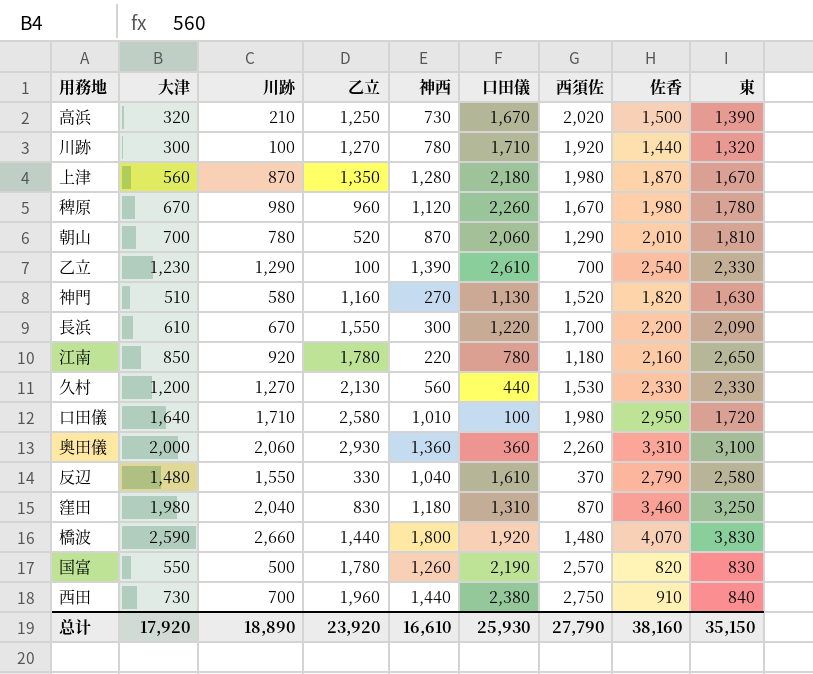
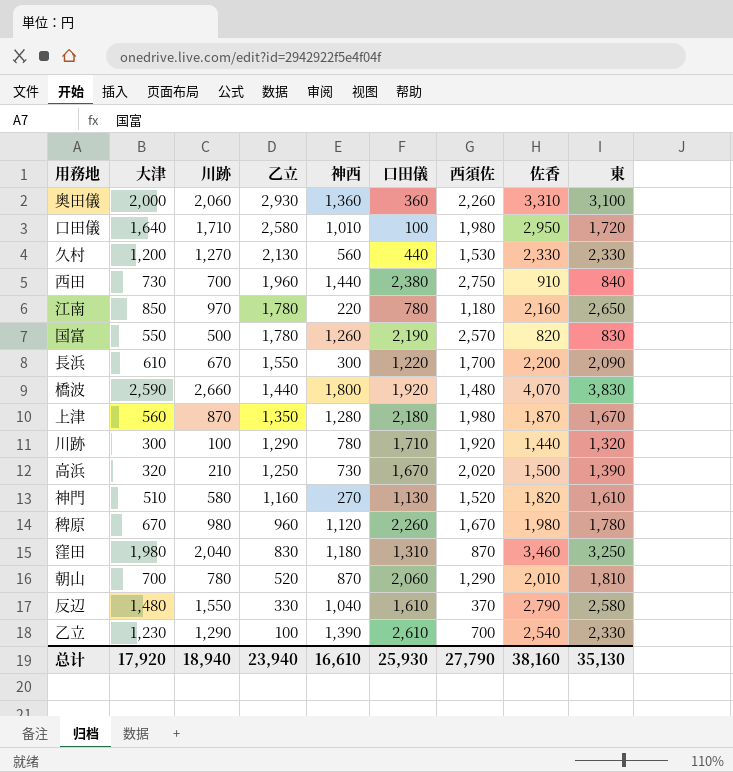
row order: none -> 乙立 descending
江南 | 川跡: 920 -> 970
川跡 | 乙立: 1,270 -> 1,290
神門 | 東: 1,630 -> 1,610
总计 | 川跡: 18,890 -> 18,940
总计 | 乙立: 23,920 -> 23,940
总计 | 東: 35,150 -> 35,130

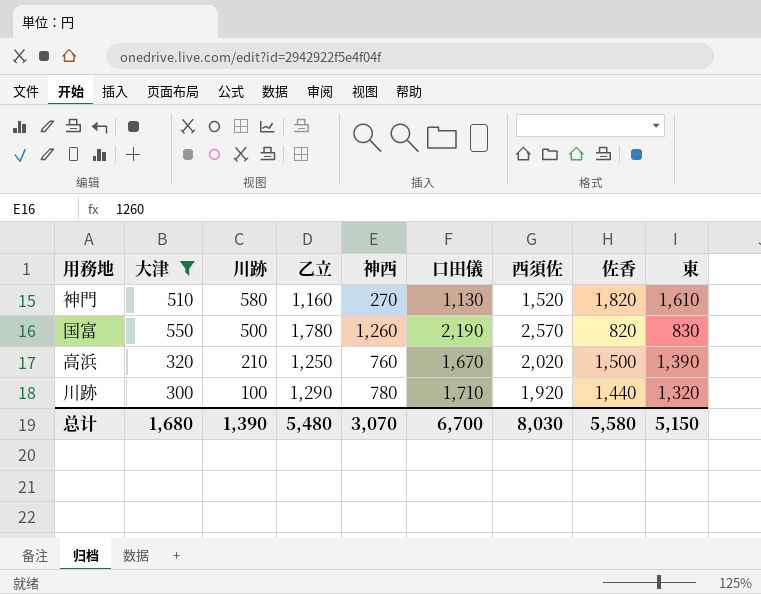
filter: none -> 大津 <= 550
row order: 乙立 descending -> 川跡 descending
高浜 | 神西: 730 -> 760
总计 | 大津: 17,920 -> 1,680
总计 | 川跡: 18,940 -> 1,390
总计 | 乙立: 23,940 -> 5,480
总计 | 神西: 16,610 -> 3,070
总计 | 口田儀: 25,930 -> 6,700
总计 | 西須佐: 27,790 -> 8,030
总计 | 佐香: 38,160 -> 5,580
总计 | 東: 35,130 -> 5,150

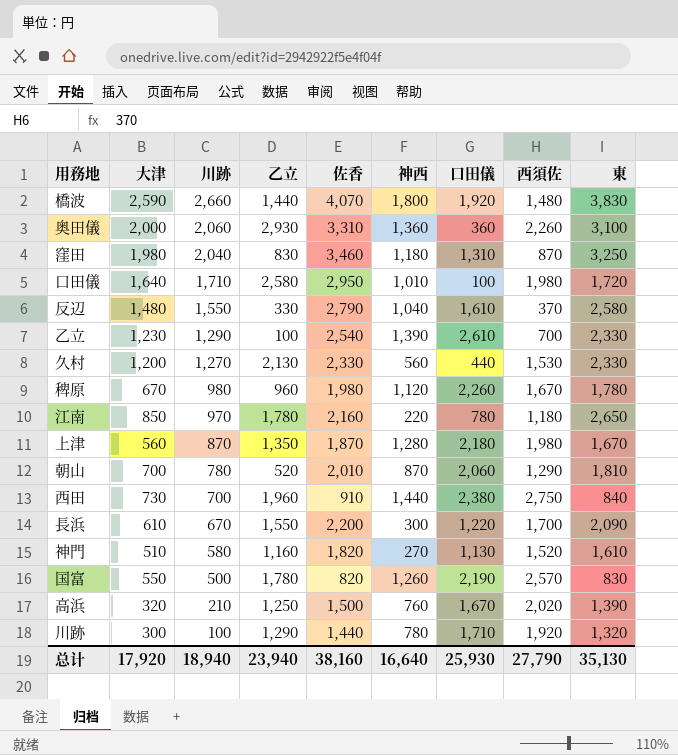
filter: 大津 <= 550 -> none
column 佐香 | position: 8 -> 5
总计 | 大津: 1,680 -> 17,920
总计 | 川跡: 1,390 -> 18,940
总计 | 乙立: 5,480 -> 23,940
总计 | 佐香: 5,580 -> 38,160
总计 | 神西: 3,070 -> 16,640
总计 | 口田儀: 6,700 -> 25,930
总计 | 西須佐: 8,030 -> 27,790
总计 | 東: 5,150 -> 35,130

